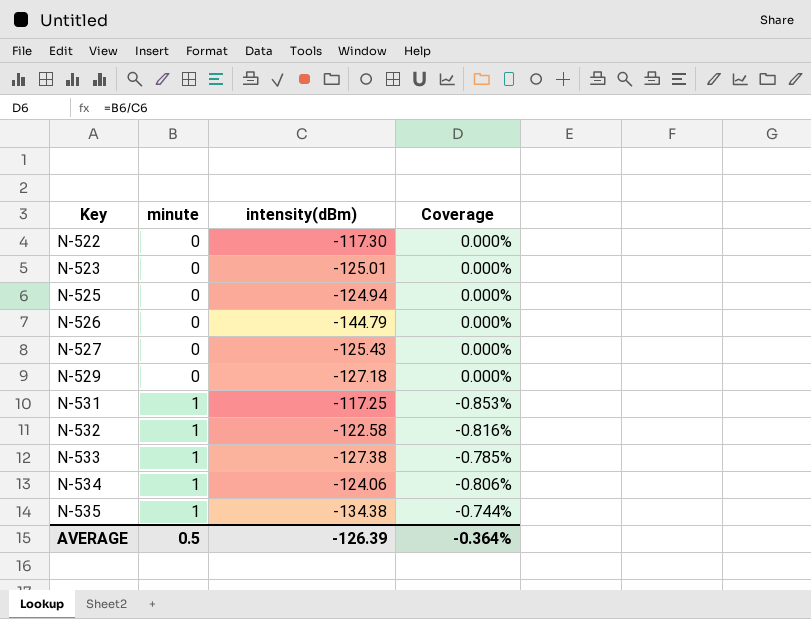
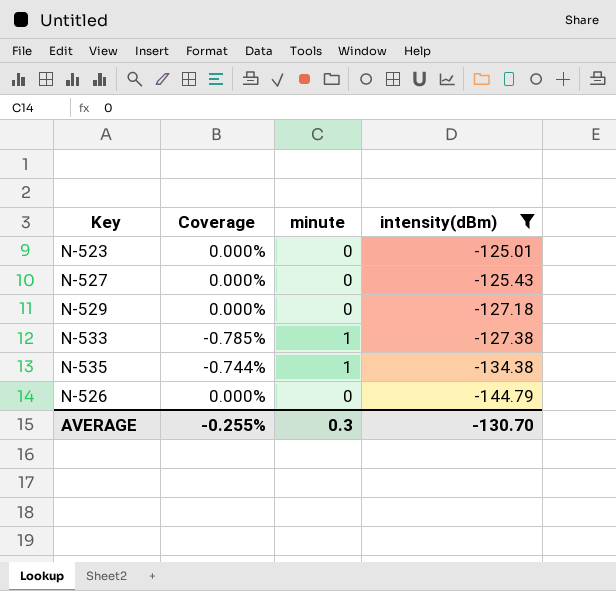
filter: none -> intensity(dBm) <= -125.01
row order: Key ascending -> intensity(dBm) descending
column Coverage | position: 4 -> 2
AVERAGE | Coverage: -0.364% -> -0.255%
AVERAGE | minute: 0.5 -> 0.3
AVERAGE | intensity(dBm): -126.39 -> -130.70

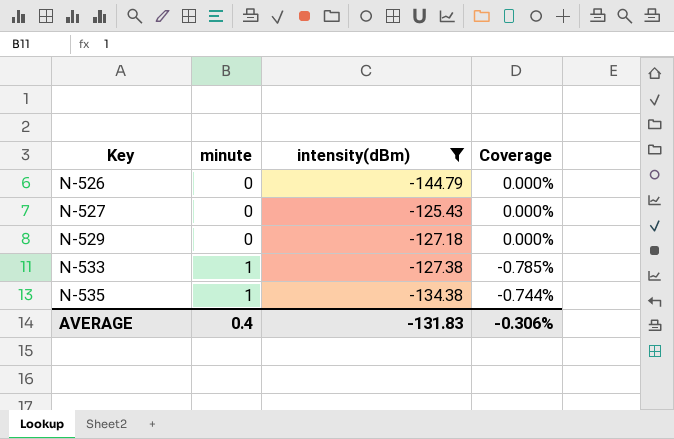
row order: intensity(dBm) descending -> Key ascending
column Coverage | position: 2 -> 4
row N-523: 0.000% | 0 | -125.01 -> none
AVERAGE | minute: 0.3 -> 0.4
AVERAGE | intensity(dBm): -130.70 -> -131.83
AVERAGE | Coverage: -0.255% -> -0.306%

